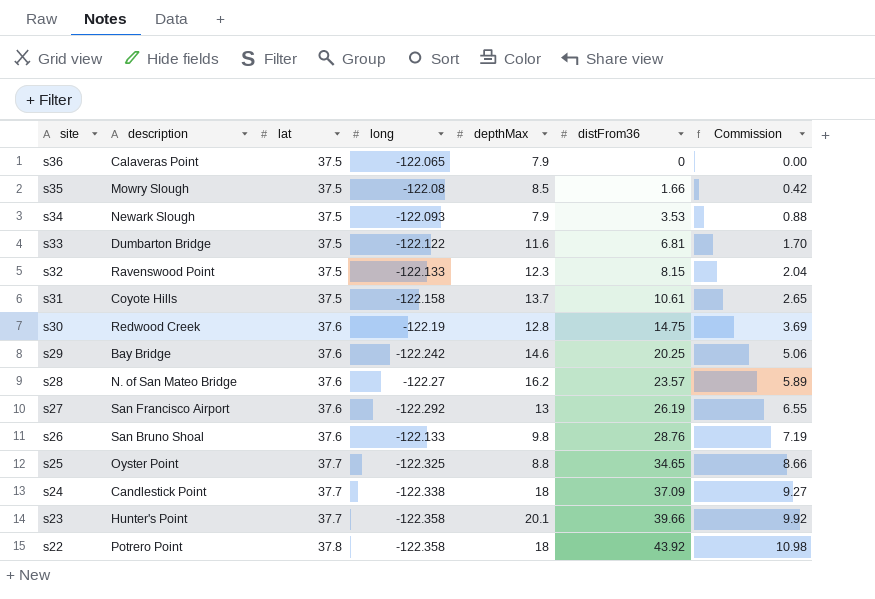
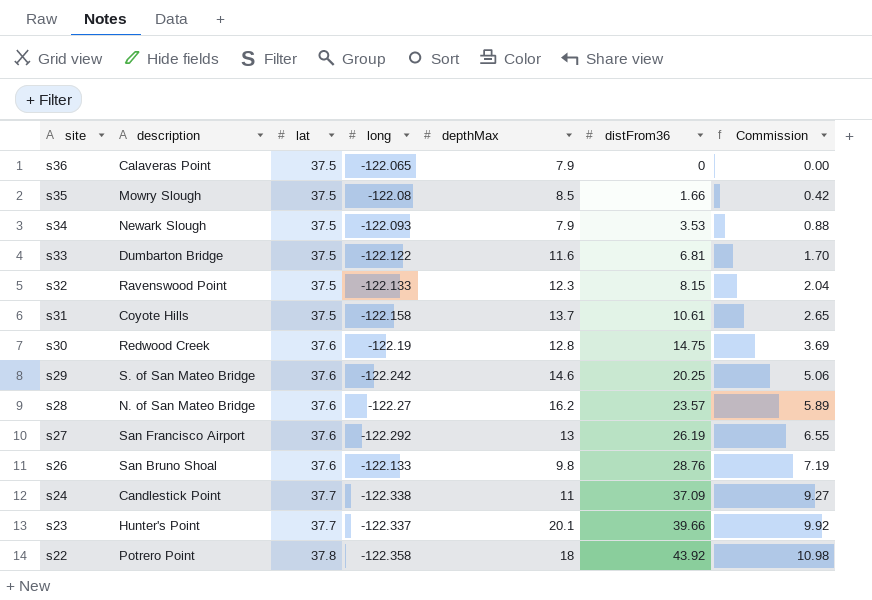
row s25: Oyster Point | 37.7 | -122.325 | 8.8 | 34.65 | 8.66 -> none
s29 | description: Bay Bridge -> S. of San Mateo Bridge
s24 | depthMax: 18 -> 11
s23 | long: -122.358 -> -122.337

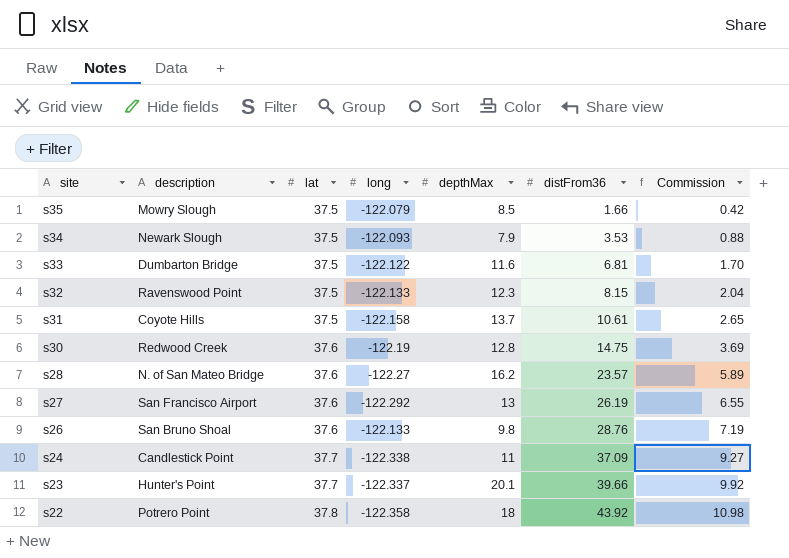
row s36: Calaveras Point | 37.5 | -122.065 | 7.9 | 0 | 0.00 -> none
row s29: S. of San Mateo Bridge | 37.6 | -122.242 | 14.6 | 20.25 | 5.06 -> none
s35 | long: -122.08 -> -122.079

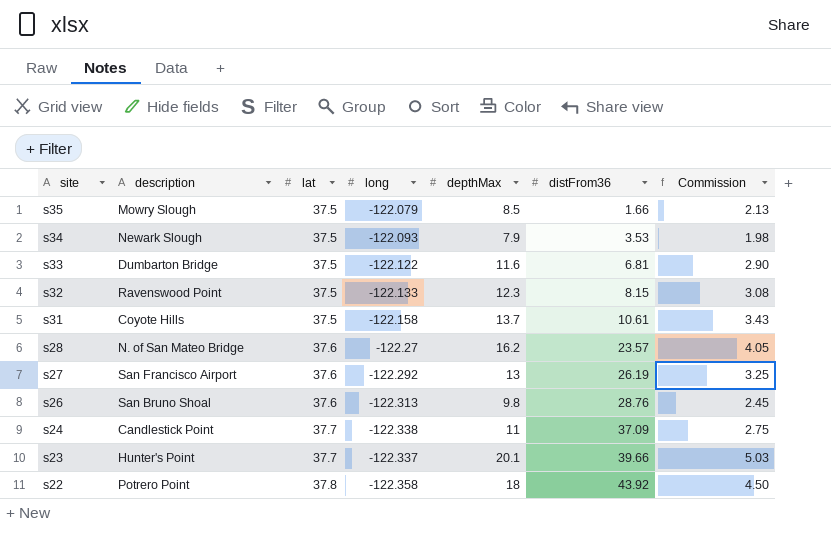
column Commission | formula: [distFrom36] * 0.25 -> [depthMax] * 0.25
row s30: Redwood Creek | 37.6 | -122.19 | 12.8 | 14.75 | 3.69 -> none
s26 | long: -122.133 -> -122.313

